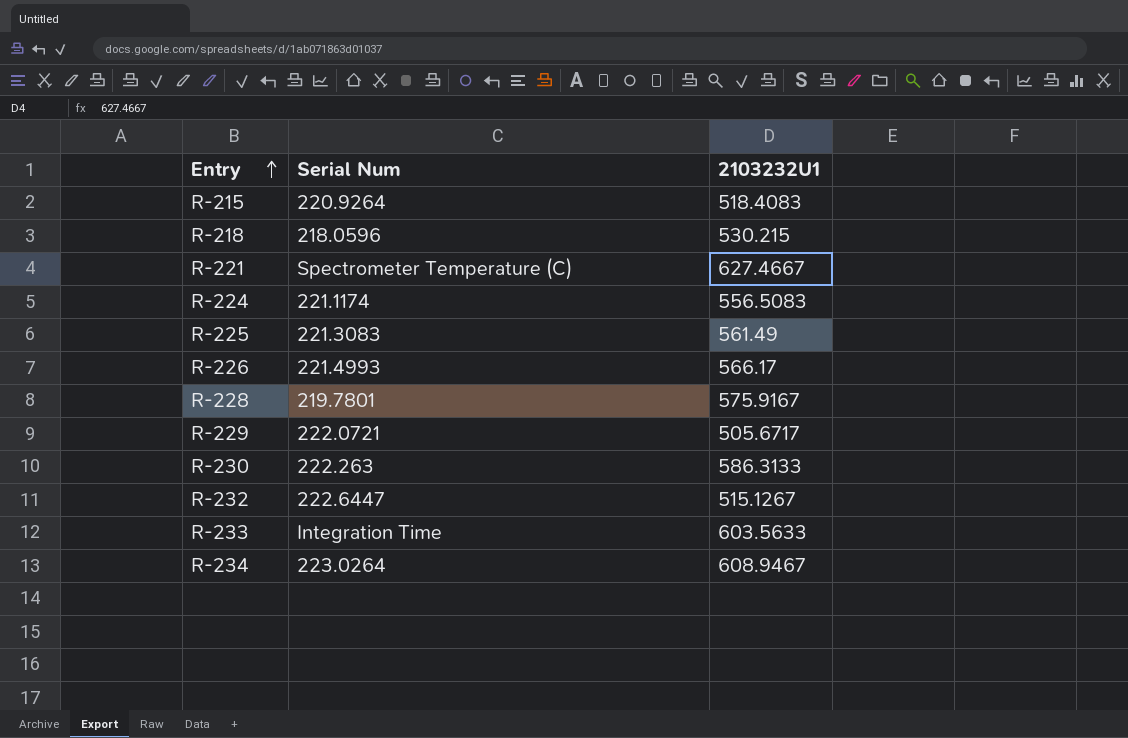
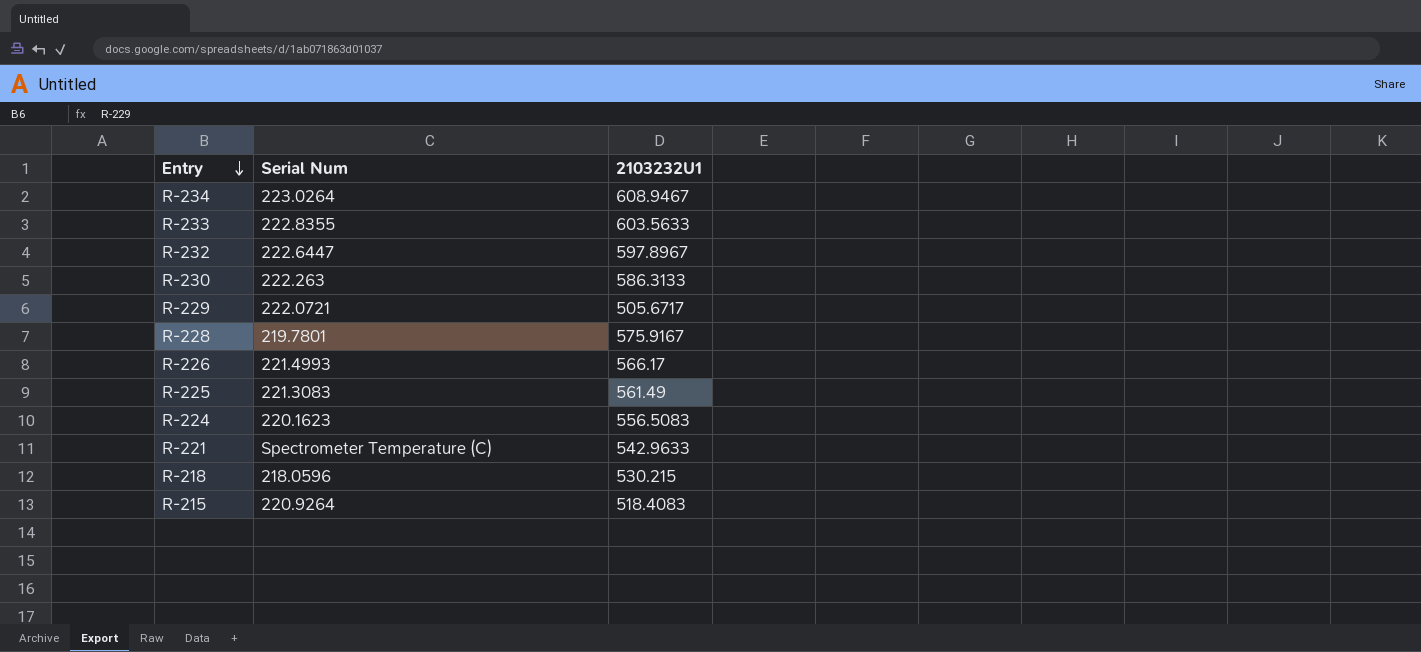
row order: Entry ascending -> Entry descending
R-233 | Serial Num: Integration Time -> 222.8355
R-232 | 2103232U1: 515.1267 -> 597.8967
R-224 | Serial Num: 221.1174 -> 220.1623
R-221 | 2103232U1: 627.4667 -> 542.9633

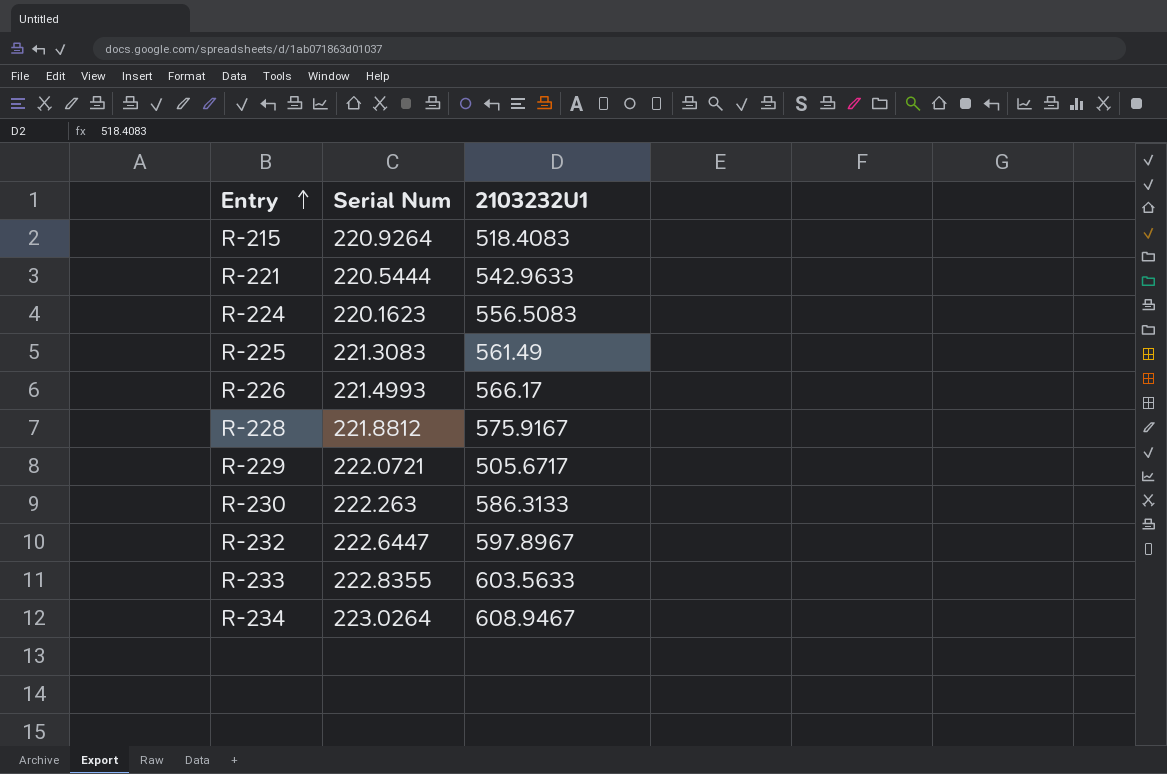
row order: Entry descending -> Entry ascending
row R-218: 218.0596 | 530.215 -> none
R-221 | Serial Num: Spectrometer Temperature (C) -> 220.5444
R-228 | Serial Num: 219.7801 -> 221.8812

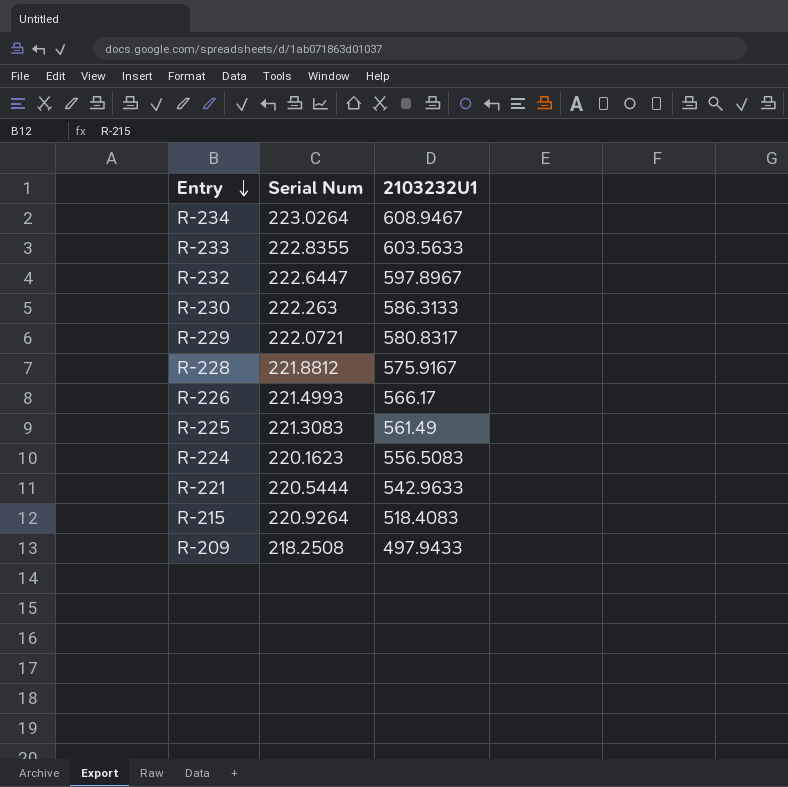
row order: Entry ascending -> Entry descending
R-229 | 2103232U1: 505.6717 -> 580.8317
row R-209: none -> 218.2508 | 497.9433

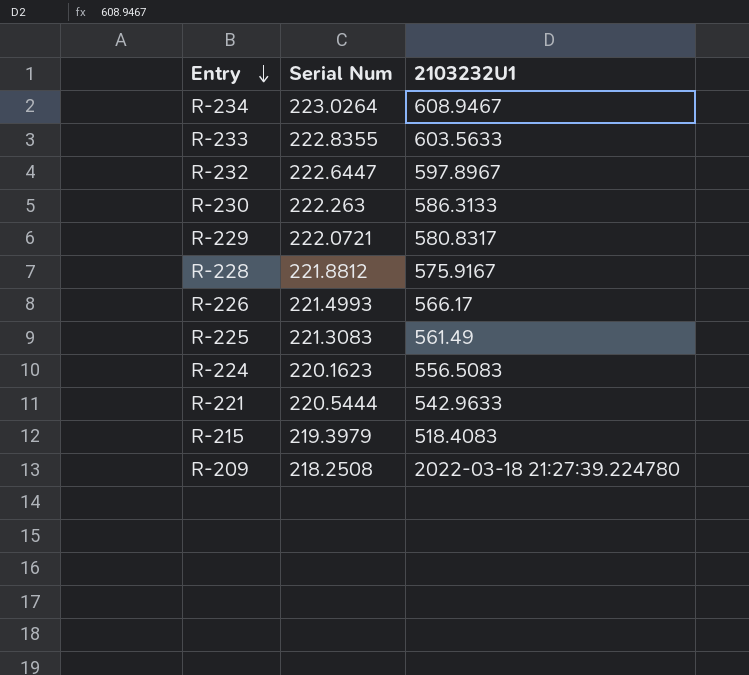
R-215 | Serial Num: 220.9264 -> 219.3979
R-209 | 2103232U1: 497.9433 -> 2022-03-18 21:27:39.224780

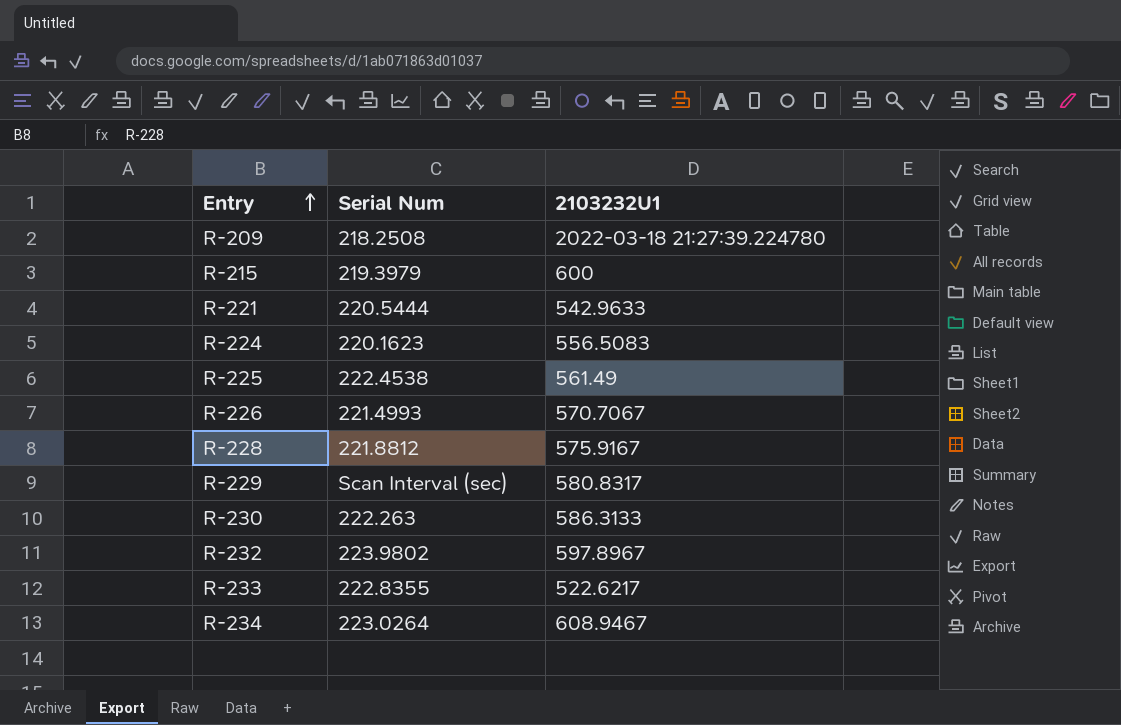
row order: Entry descending -> Entry ascending
R-215 | 2103232U1: 518.4083 -> 600
R-225 | Serial Num: 221.3083 -> 222.4538
R-226 | 2103232U1: 566.17 -> 570.7067
R-229 | Serial Num: 222.0721 -> Scan Interval (sec)
R-232 | Serial Num: 222.6447 -> 223.9802
R-233 | 2103232U1: 603.5633 -> 522.6217

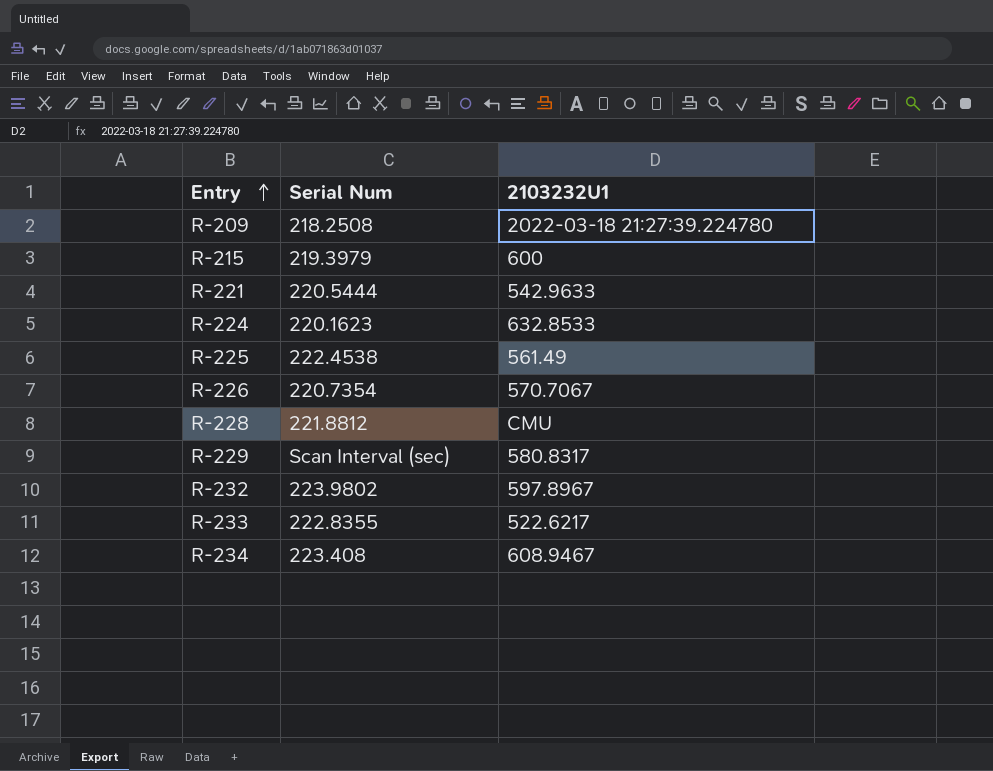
row R-230: 222.263 | 586.3133 -> none
R-224 | 2103232U1: 556.5083 -> 632.8533
R-226 | Serial Num: 221.4993 -> 220.7354
R-228 | 2103232U1: 575.9167 -> CMU
R-234 | Serial Num: 223.0264 -> 223.408

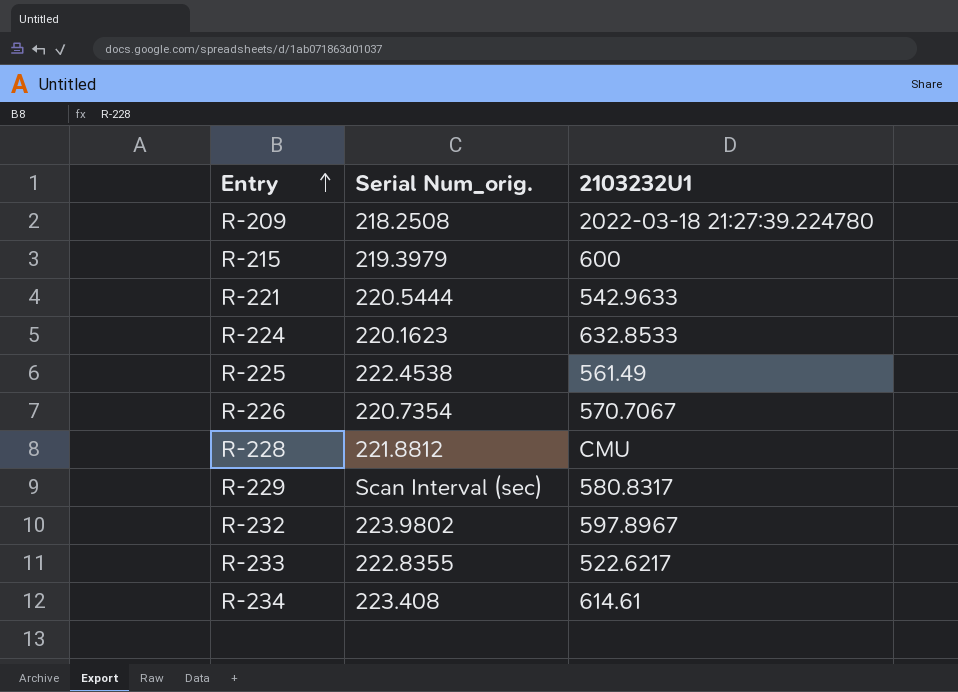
column name: Serial Num -> Serial Num_orig.
R-234 | 2103232U1: 608.9467 -> 614.61

